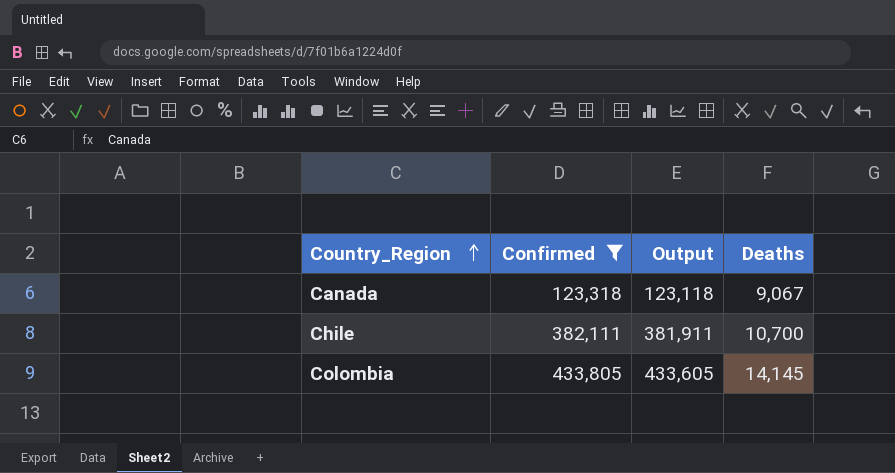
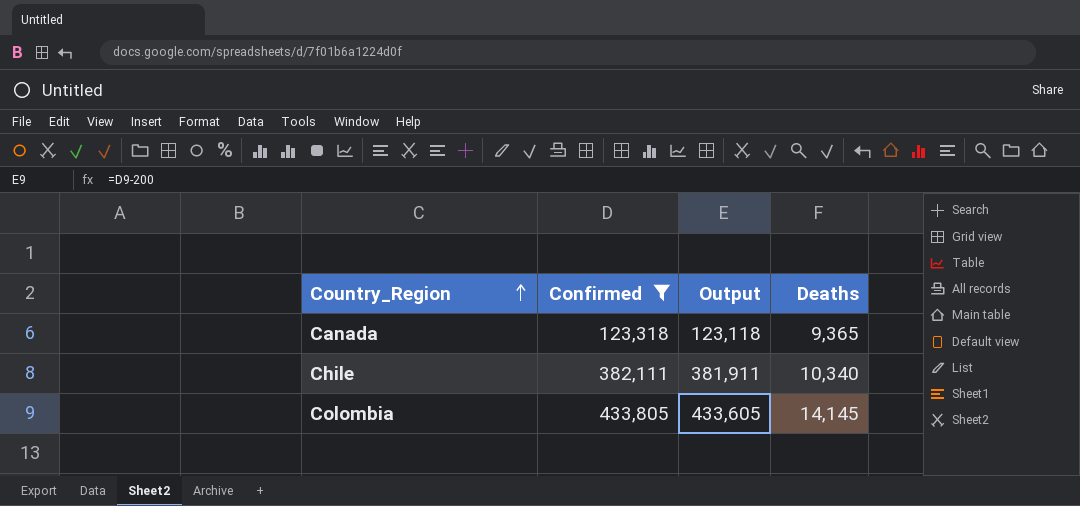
Canada | Deaths: 9,067 -> 9,365
Chile | Deaths: 10,700 -> 10,340

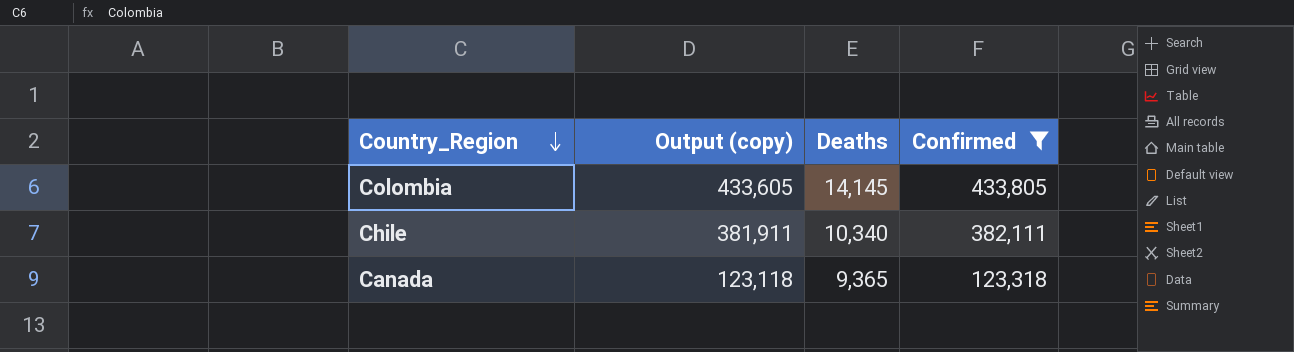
row order: Country_Region ascending -> Country_Region descending
column name: Output -> Output (copy)
column Confirmed | position: 2 -> 4

